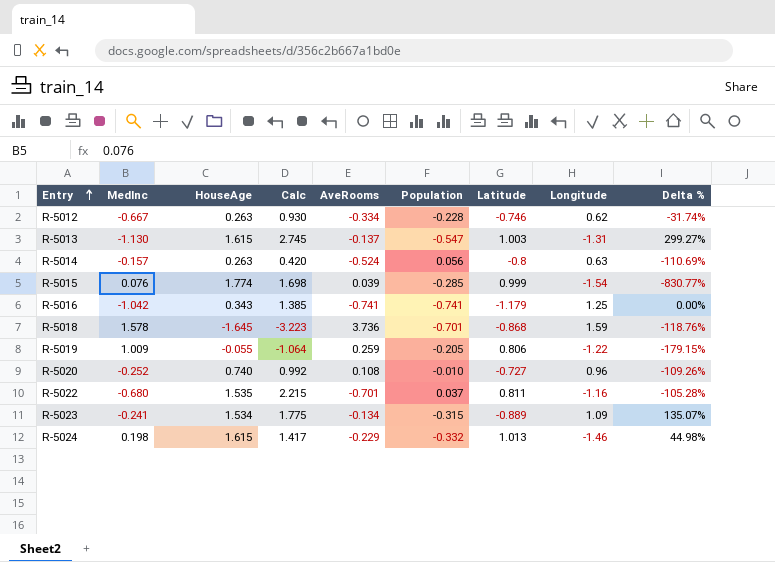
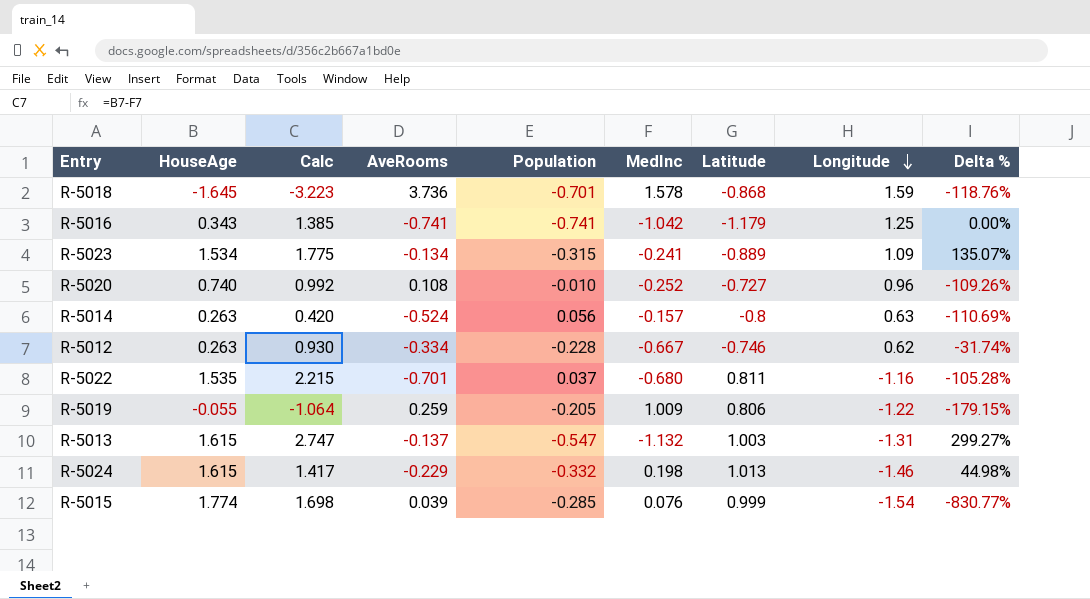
row order: Entry ascending -> Longitude descending
column MedInc | position: 2 -> 6
R-5013 | Calc: 2.745 -> 2.747
R-5013 | MedInc: -1.130 -> -1.132

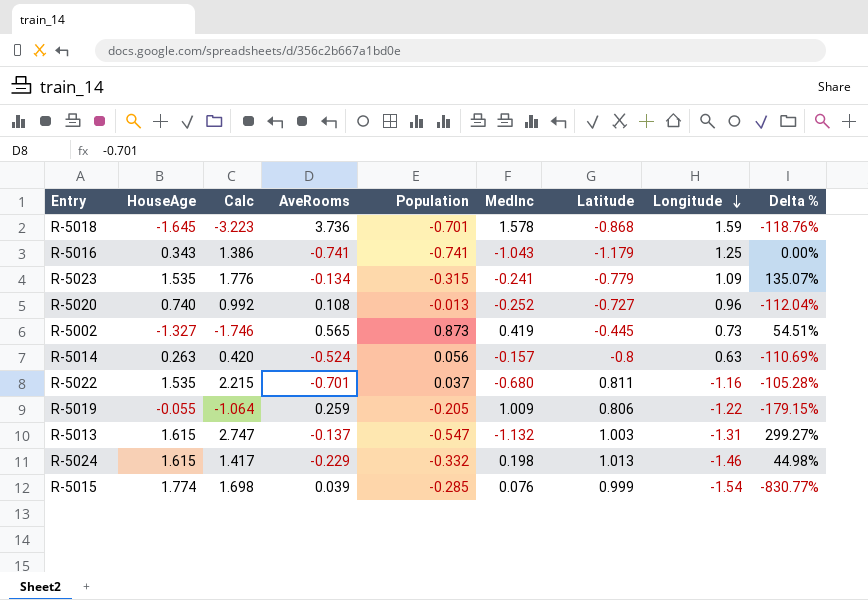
row R-5012: 0.263 | 0.930 | -0.334 | -0.228 | -0.667 | -0.746 | 0.62 | -31.74% -> none
R-5016 | Calc: 1.385 -> 1.386
R-5016 | MedInc: -1.042 -> -1.043
R-5023 | HouseAge: 1.534 -> 1.535
R-5023 | Calc: 1.775 -> 1.776
R-5023 | Latitude: -0.889 -> -0.779
R-5020 | Population: -0.010 -> -0.013
R-5020 | Delta %: -109.26% -> -112.04%
row R-5002: none -> -1.327 | -1.746 | 0.565 | 0.873 | 0.419 | -0.445 | 0.73 | 54.51%

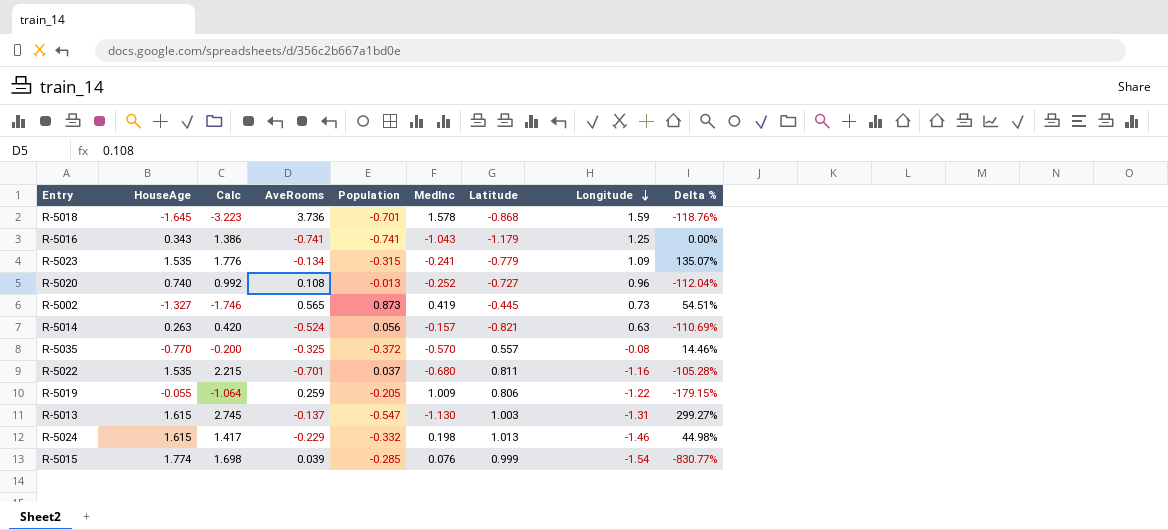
R-5014 | Latitude: -0.8 -> -0.821
row R-5035: none -> -0.770 | -0.200 | -0.325 | -0.372 | -0.570 | 0.557 | -0.08 | 14.46%
R-5013 | Calc: 2.747 -> 2.745
R-5013 | MedInc: -1.132 -> -1.130

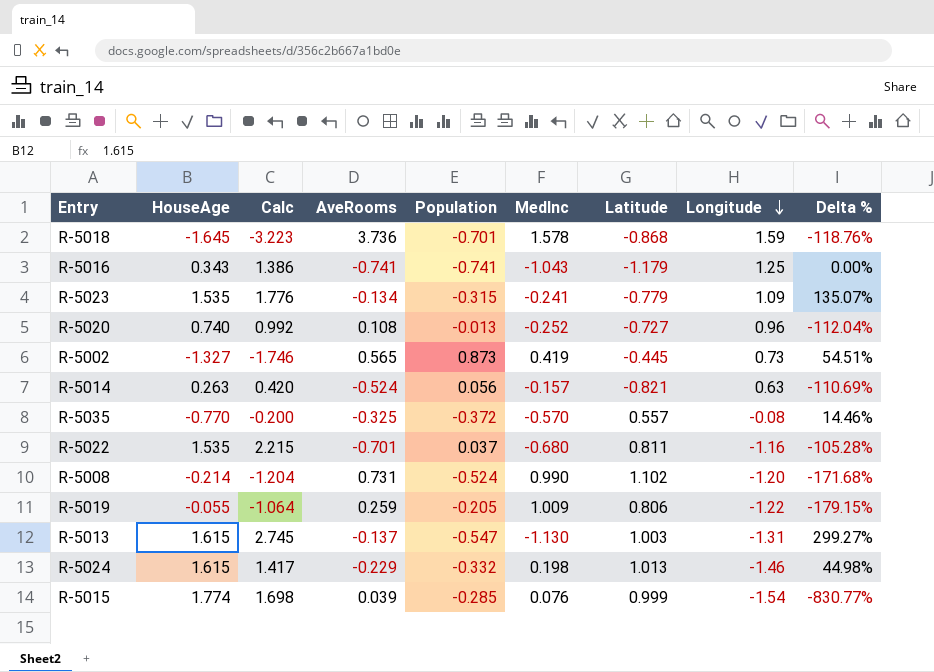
row R-5008: none -> -0.214 | -1.204 | 0.731 | -0.524 | 0.990 | 1.102 | -1.20 | -171.68%

